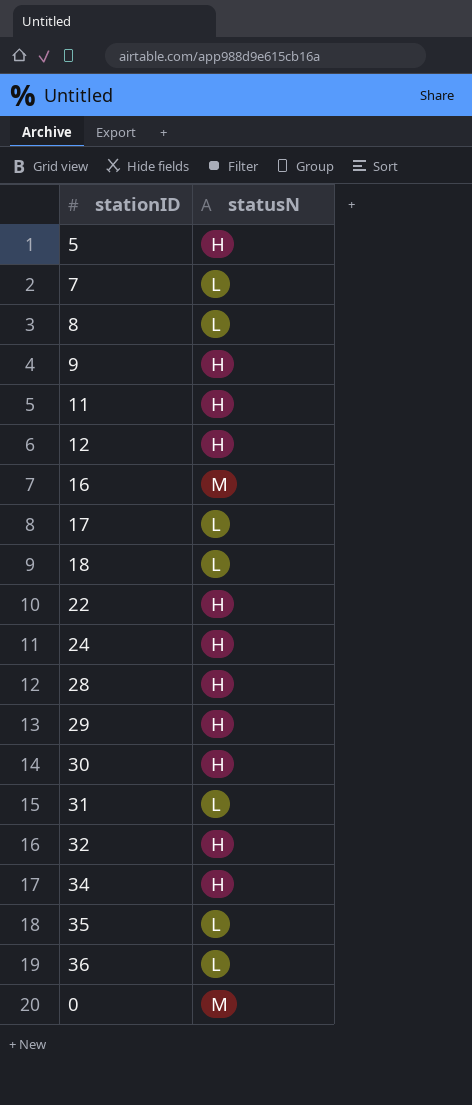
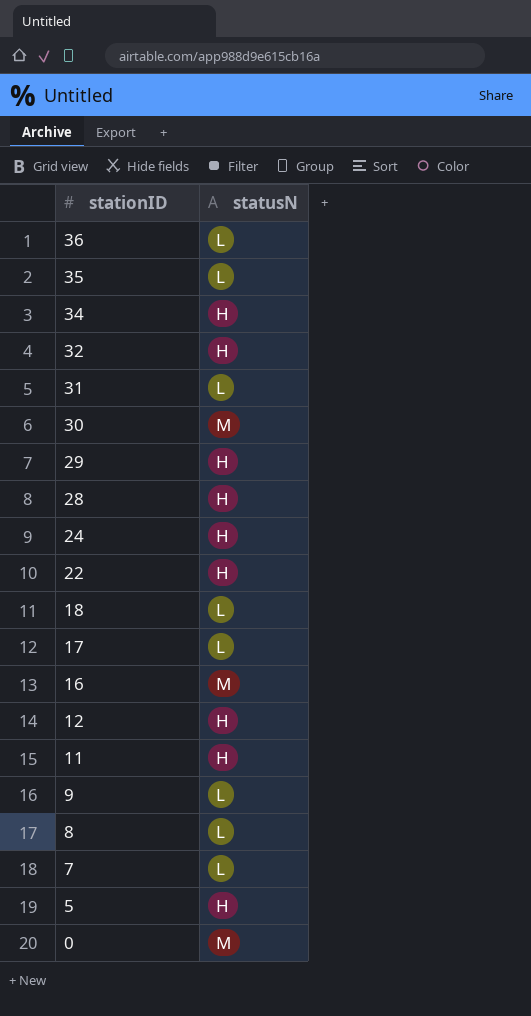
row order: none -> stationID descending
30 | statusN: H -> M
9 | statusN: H -> L

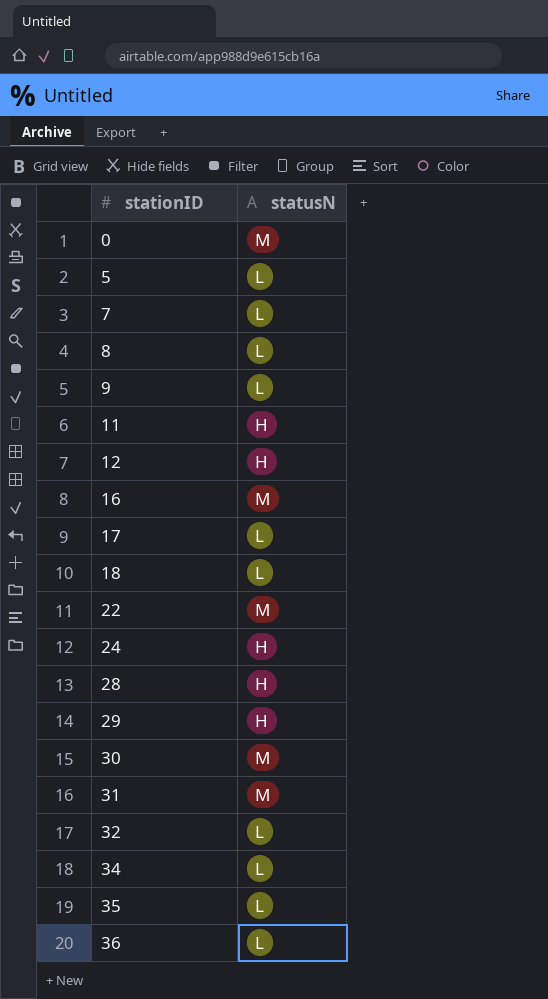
row order: stationID descending -> stationID ascending
5 | statusN: H -> L
22 | statusN: H -> M
31 | statusN: L -> M
32 | statusN: H -> L
34 | statusN: H -> L

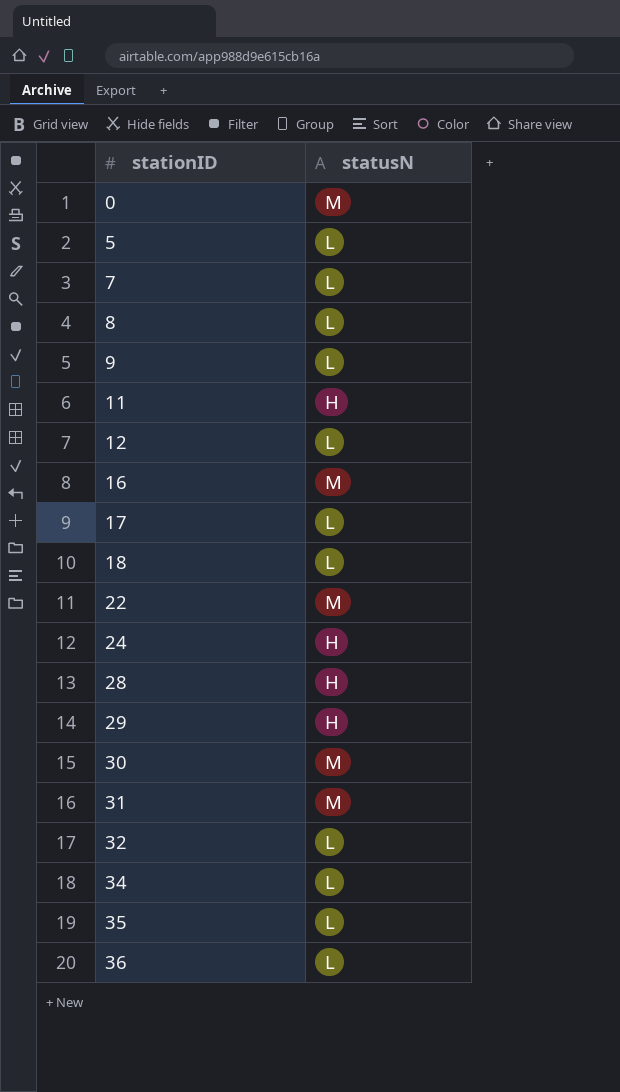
12 | statusN: H -> L

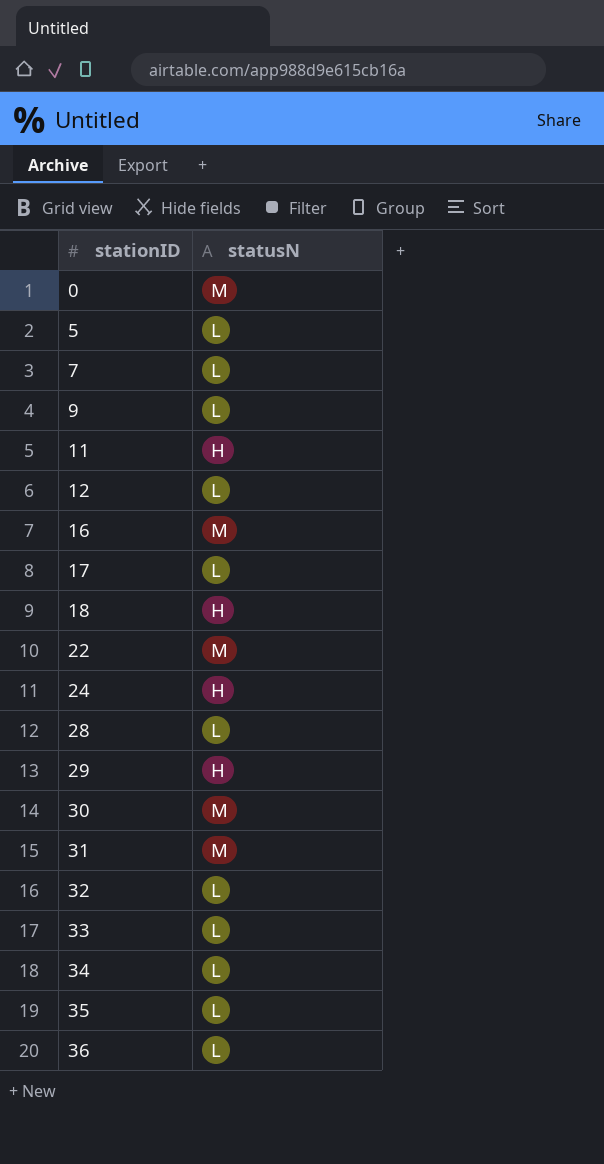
row 8: L -> none
18 | statusN: L -> H
28 | statusN: H -> L
row 33: none -> L

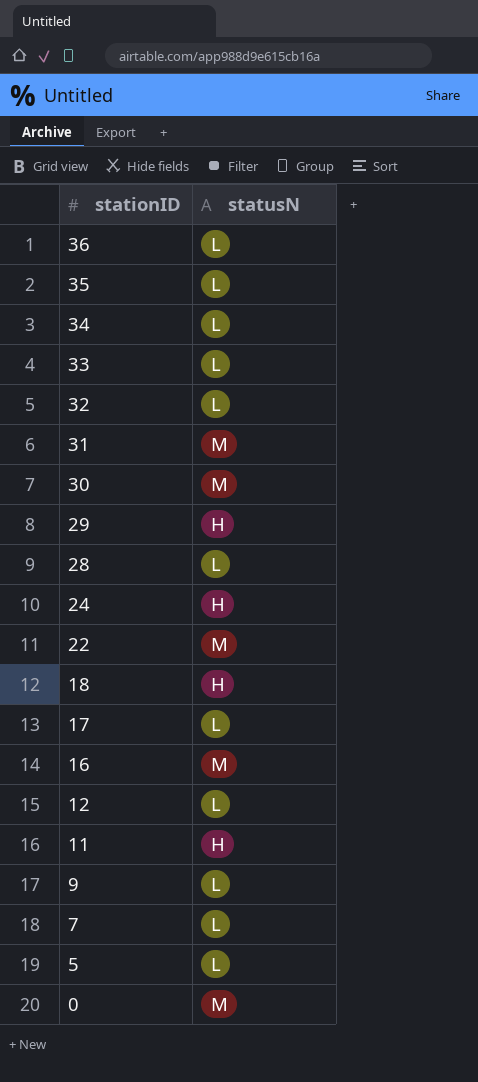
row order: stationID ascending -> stationID descending

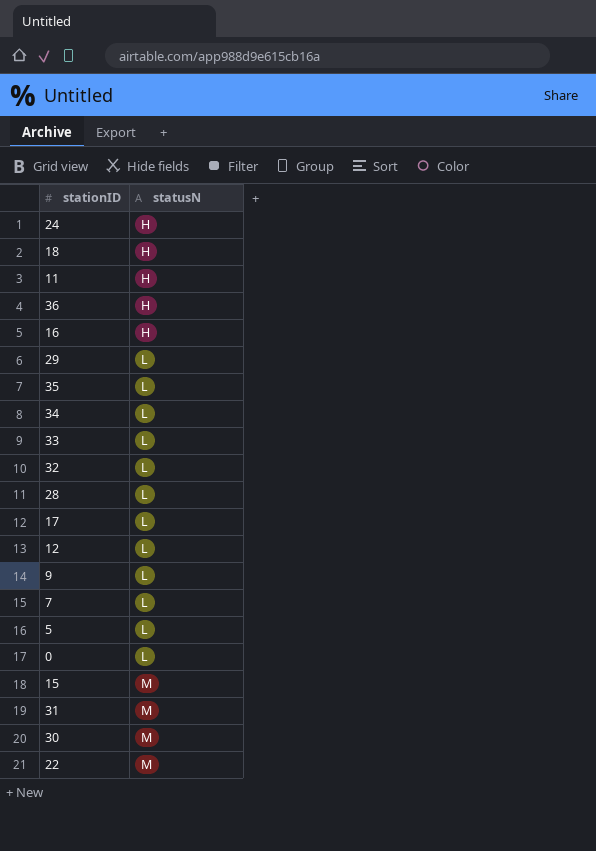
row order: stationID descending -> statusN ascending
36 | statusN: L -> H
16 | statusN: M -> H
29 | statusN: H -> L
0 | statusN: M -> L
row 15: none -> M

